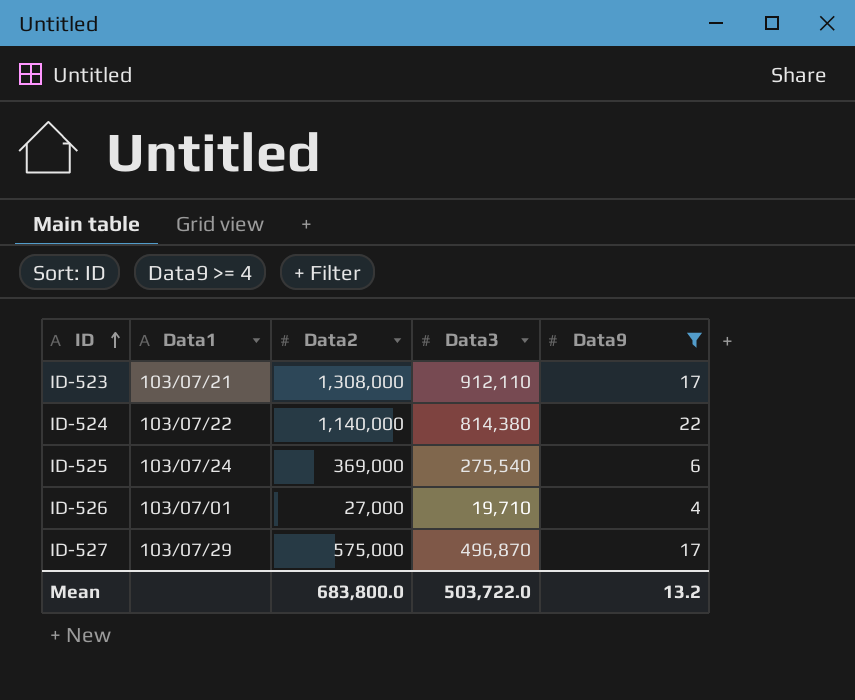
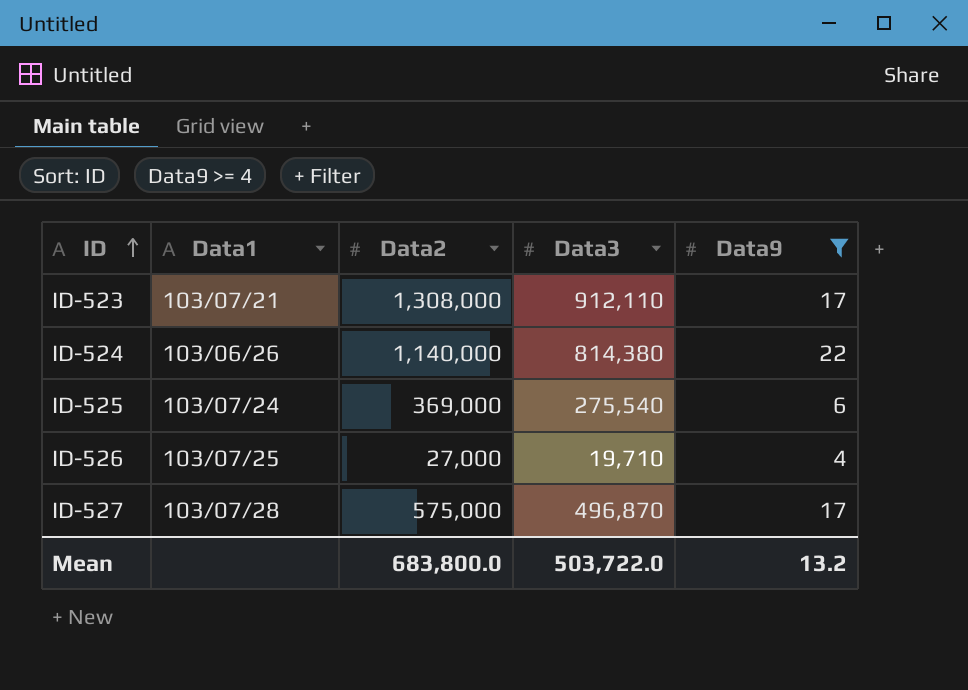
ID-524 | Data1: 103/07/22 -> 103/06/26
ID-526 | Data1: 103/07/01 -> 103/07/25
ID-527 | Data1: 103/07/29 -> 103/07/28

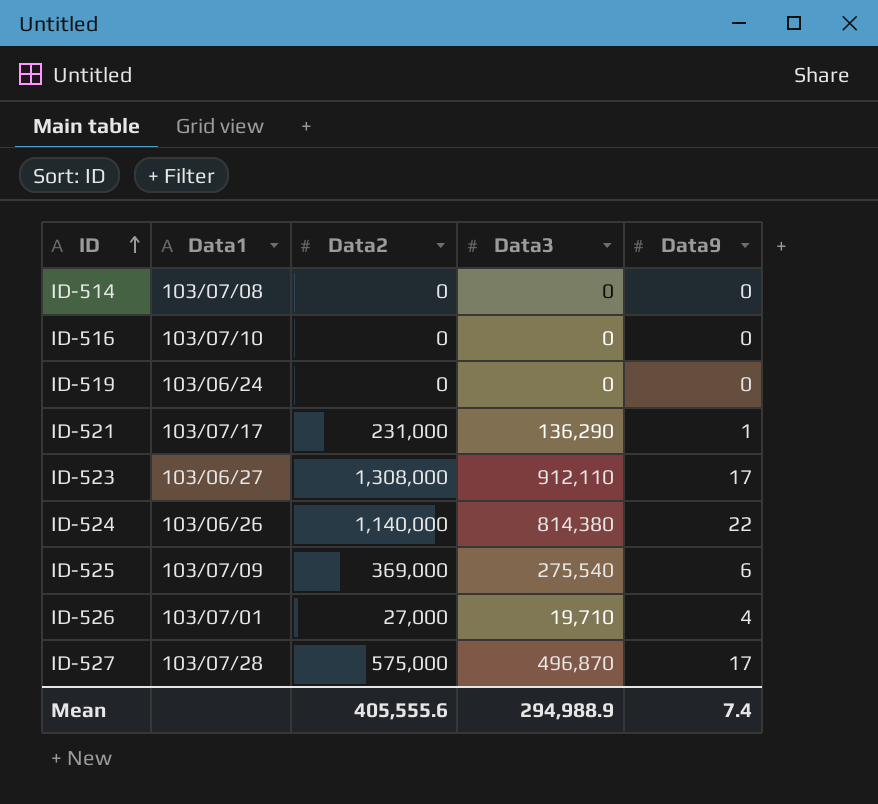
filter: Data9 >= 4 -> none
ID-523 | Data1: 103/07/21 -> 103/06/27
ID-525 | Data1: 103/07/24 -> 103/07/09
ID-526 | Data1: 103/07/25 -> 103/07/01
Mean | Data2: 683,800.0 -> 405,555.6
Mean | Data3: 503,722.0 -> 294,988.9
Mean | Data9: 13.2 -> 7.4

